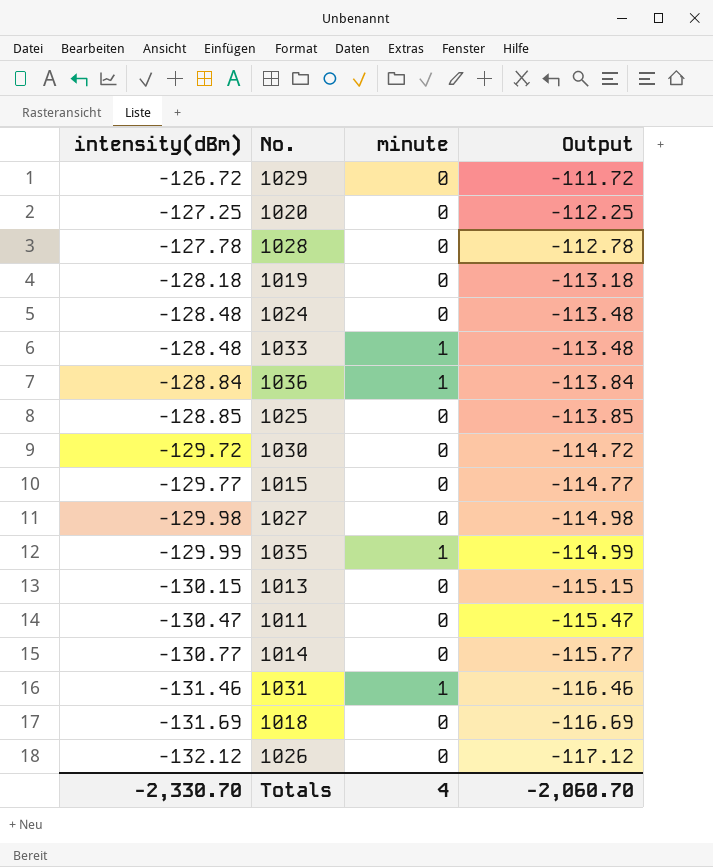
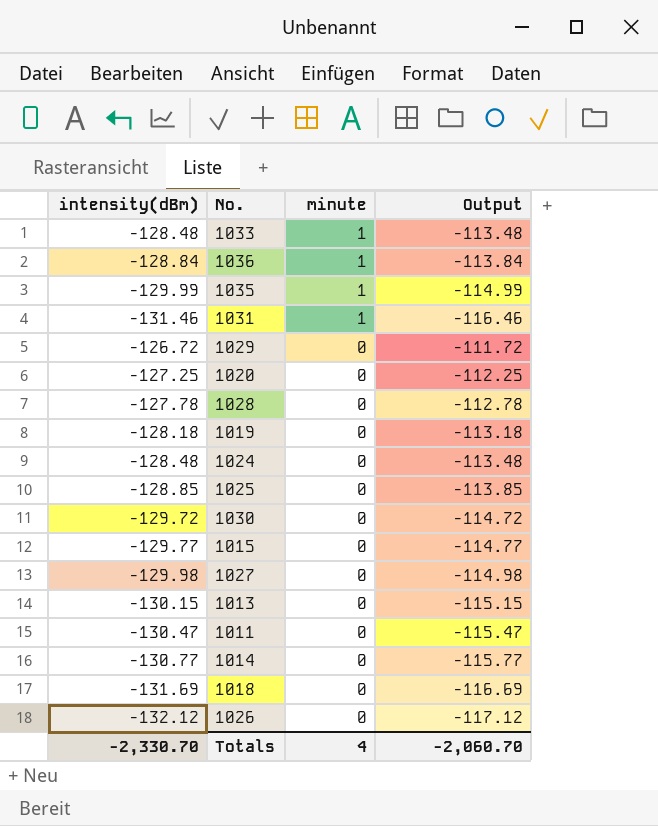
row order: intensity(dBm) descending -> minute descending

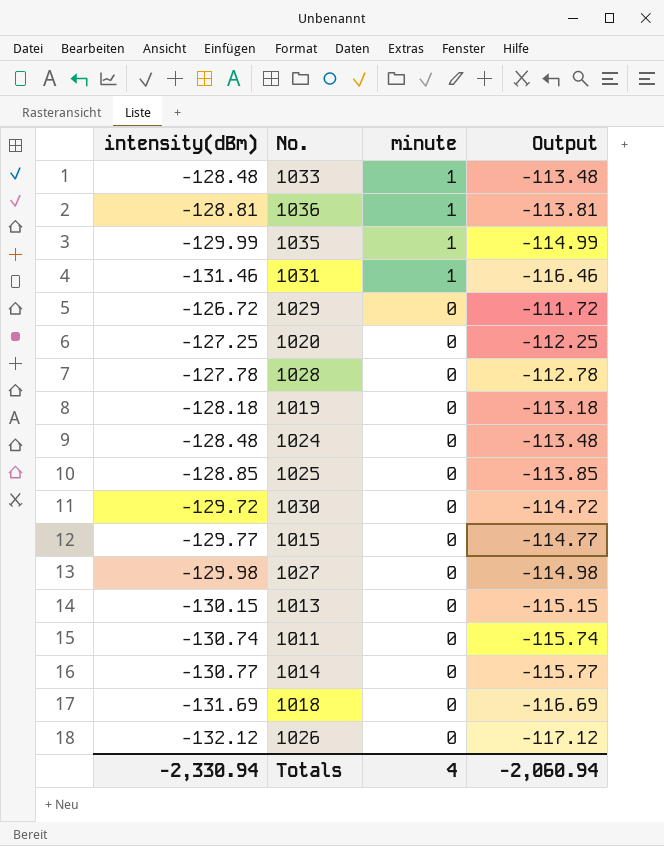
1036 | intensity(dBm): -128.84 -> -128.81
1036 | Output: -113.84 -> -113.81
1011 | intensity(dBm): -130.47 -> -130.74
1011 | Output: -115.47 -> -115.74
Totals | intensity(dBm): -2,330.70 -> -2,330.94
Totals | Output: -2,060.70 -> -2,060.94

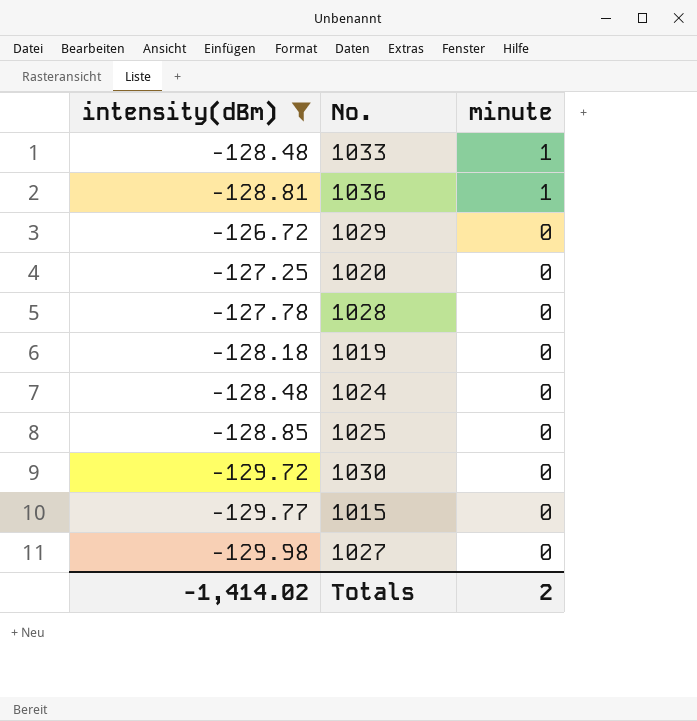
filter: none -> intensity(dBm) >= -129.98
column Output | formula: [intensity(dBm)] + 15 -> none
Totals | intensity(dBm): -2,330.94 -> -1,414.02
Totals | minute: 4 -> 2

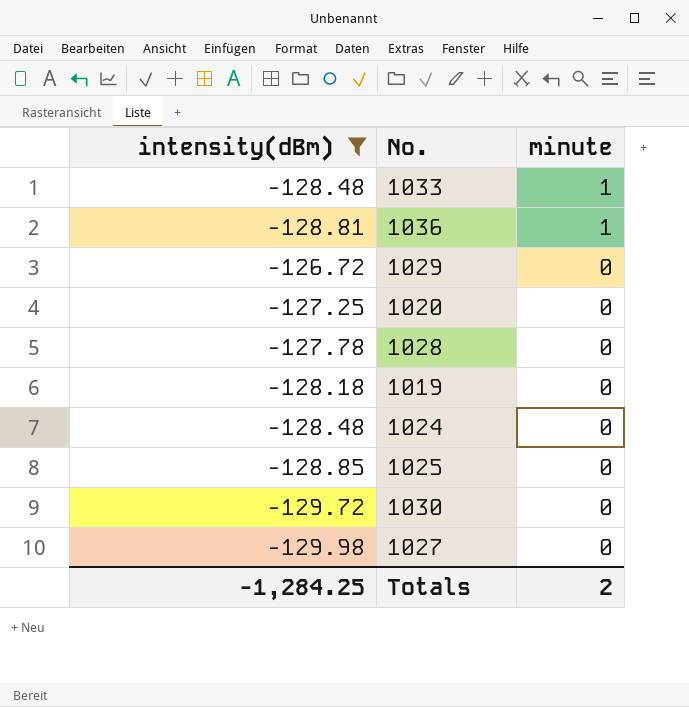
row 1015: -129.77 | 0 -> none
Totals | intensity(dBm): -1,414.02 -> -1,284.25

